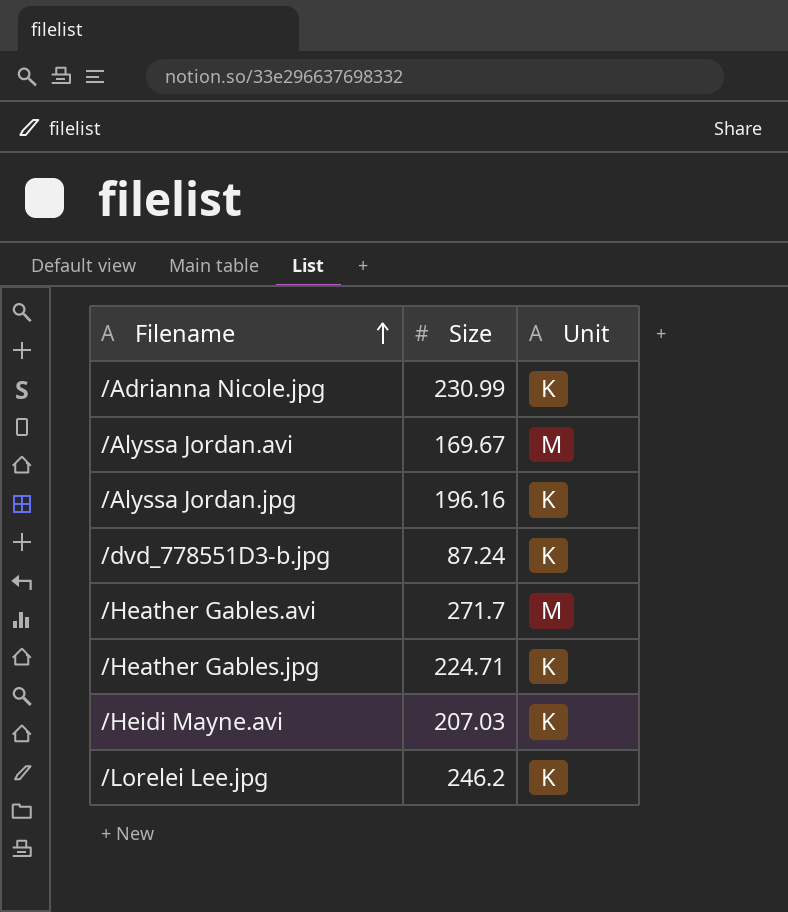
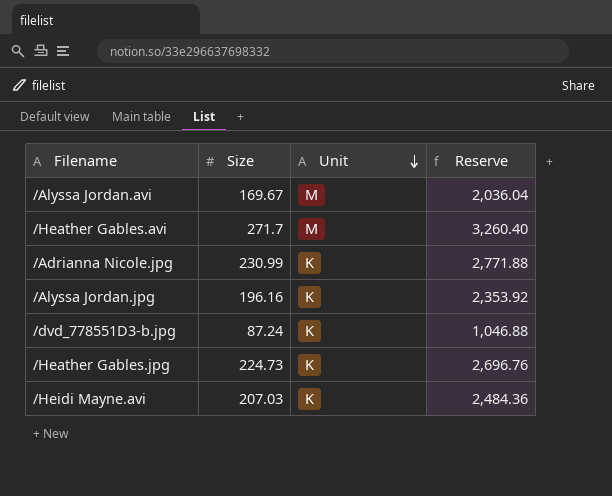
row order: Filename ascending -> Unit descending
column Reserve | formula: none -> [Size] * 12
row /Lorelei Lee.jpg: 246.2 | K -> none
/Heather Gables.jpg | Size: 224.71 -> 224.73

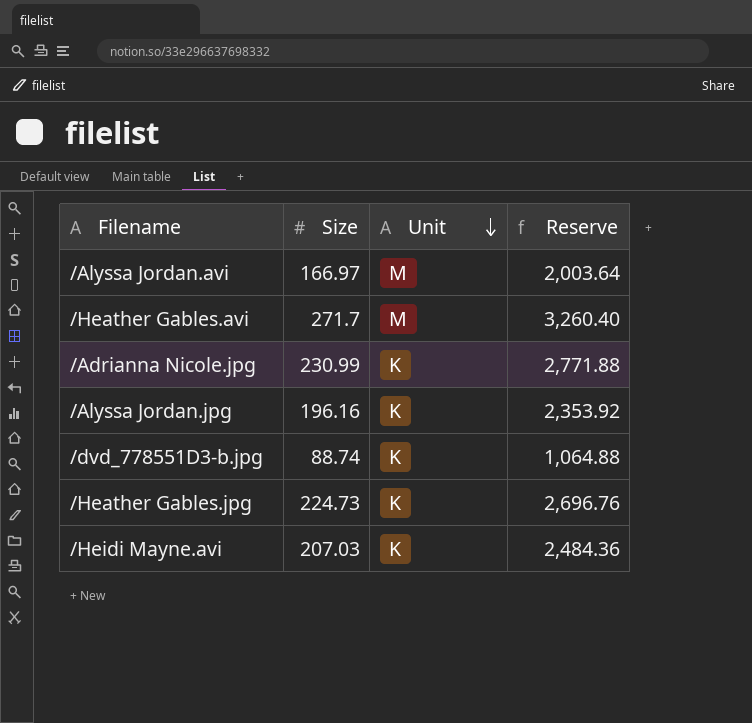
/Alyssa Jordan.avi | Size: 169.67 -> 166.97
/Alyssa Jordan.avi | Reserve: 2,036.04 -> 2,003.64
/dvd_778551D3-b.jpg | Size: 87.24 -> 88.74
/dvd_778551D3-b.jpg | Reserve: 1,046.88 -> 1,064.88

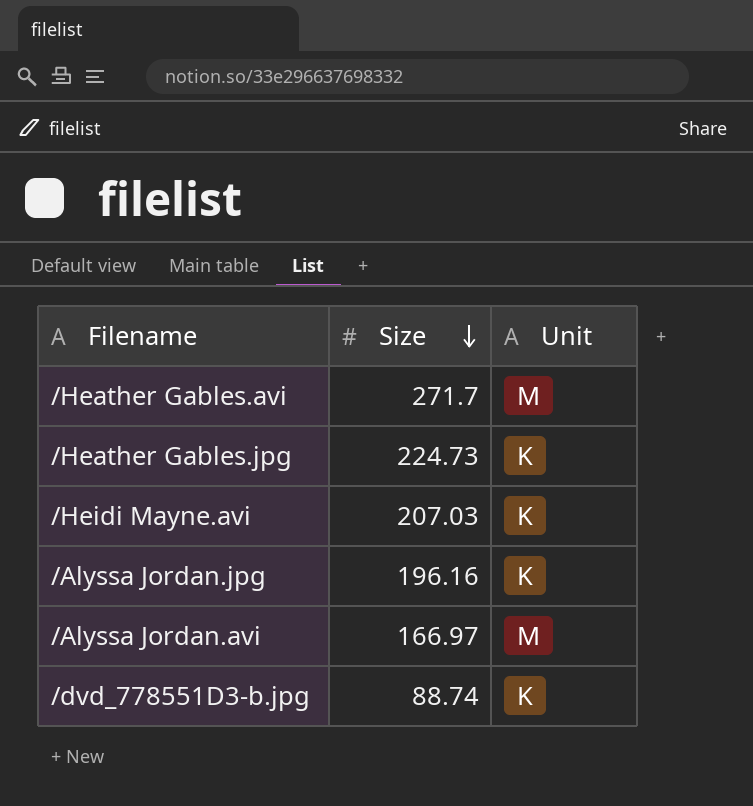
row order: Unit descending -> Size descending
column Reserve | formula: [Size] * 12 -> none
row /Adrianna Nicole.jpg: 230.99 | K | 2,771.88 -> none

